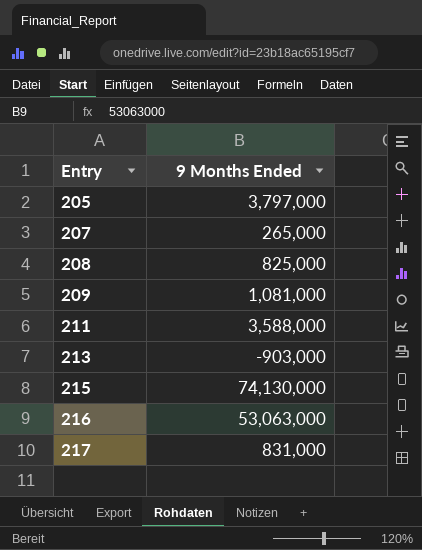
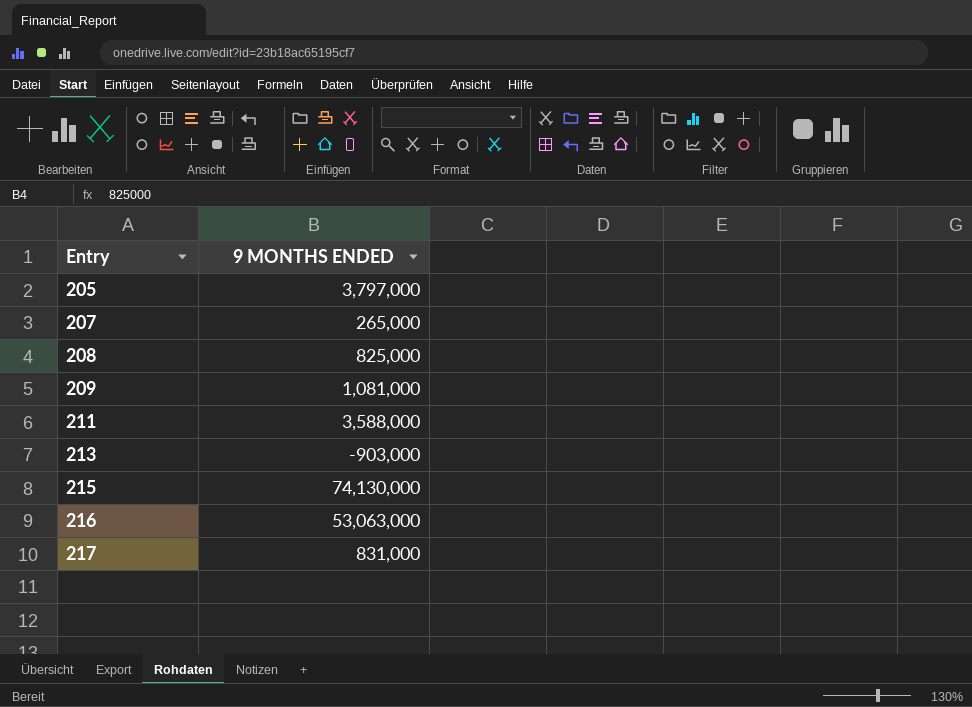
column name: 9 Months Ended -> 9 MONTHS ENDED

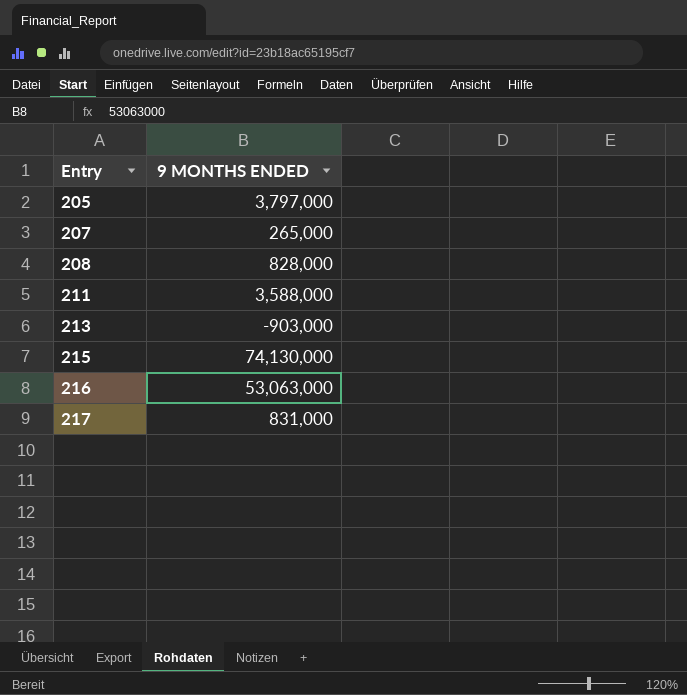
row 209: 1,081,000 -> none
208 | 9 MONTHS ENDED: 825,000 -> 828,000

